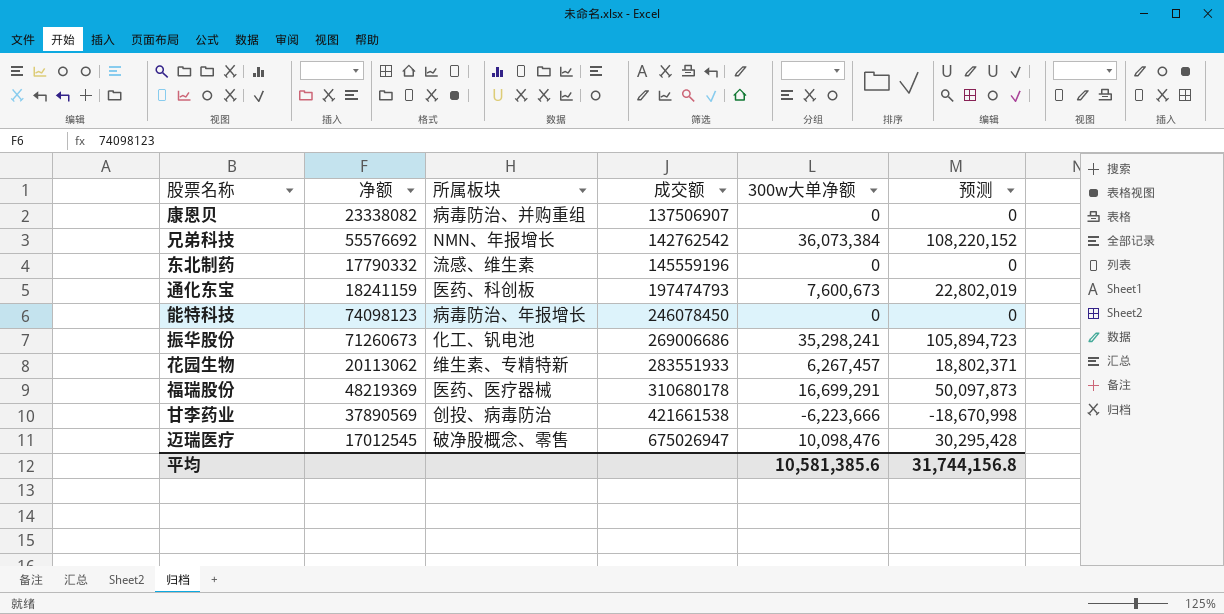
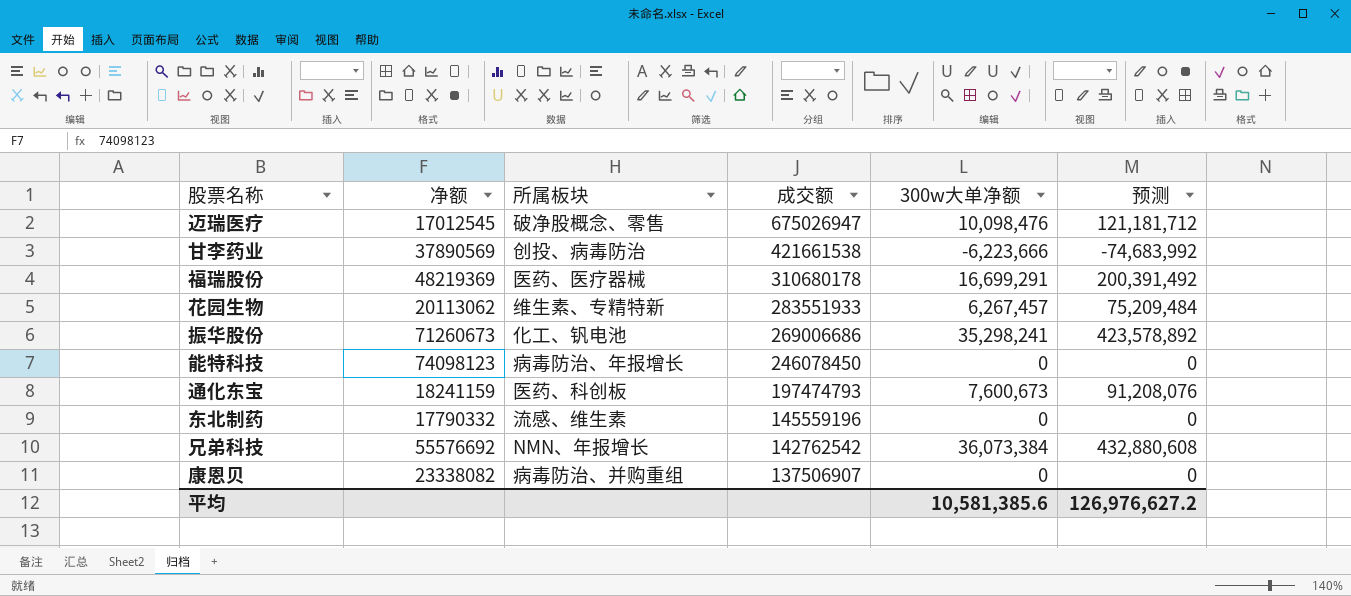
row order: 成交额 ascending -> 成交额 descending
column 预测 | formula: [300w大单净额] * 3 -> [300w大单净额] * 12
平均 | 预测: 31,744,156.8 -> 126,976,627.2

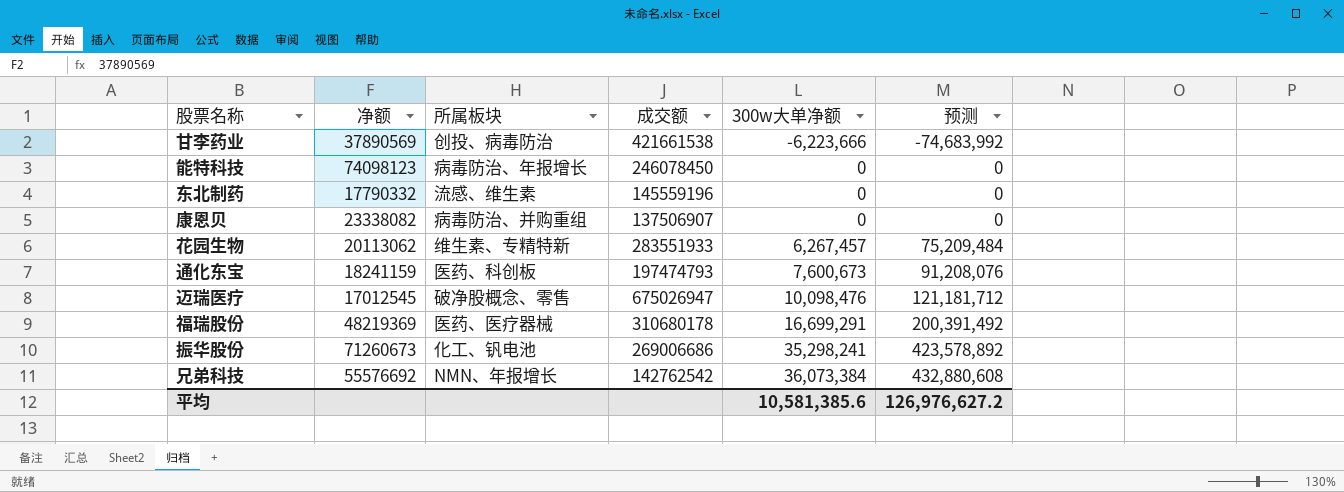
row order: 成交额 descending -> 300w大单净额 ascending

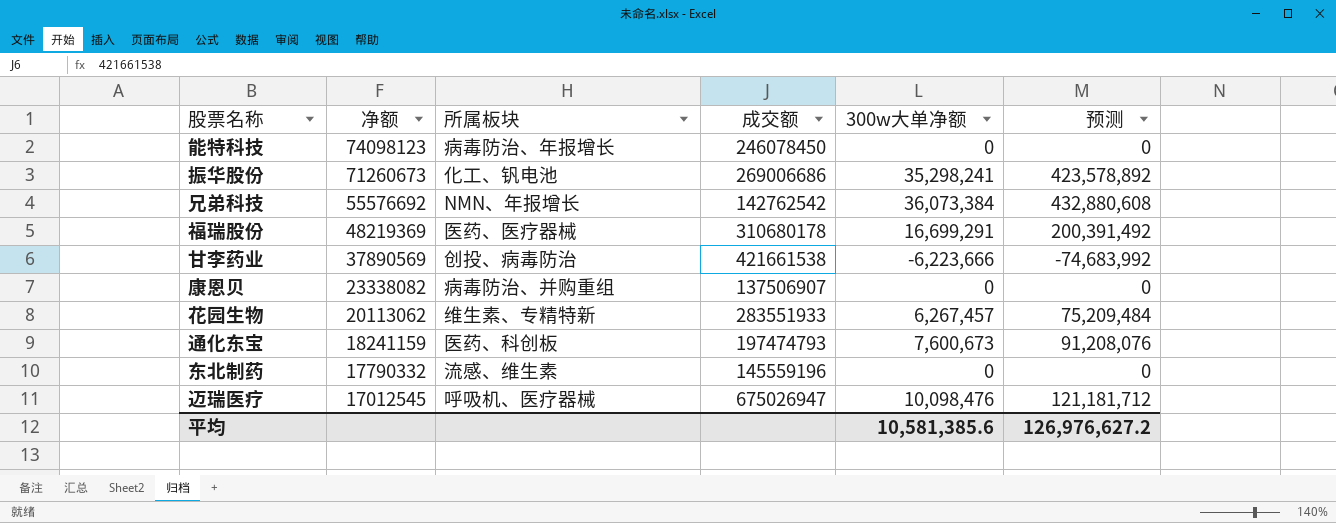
row order: 300w大单净额 ascending -> 净额 descending
迈瑞医疗 | 所属板块: 破净股概念、零售 -> 呼吸机、医疗器械

